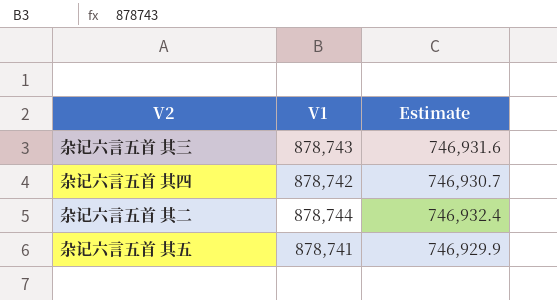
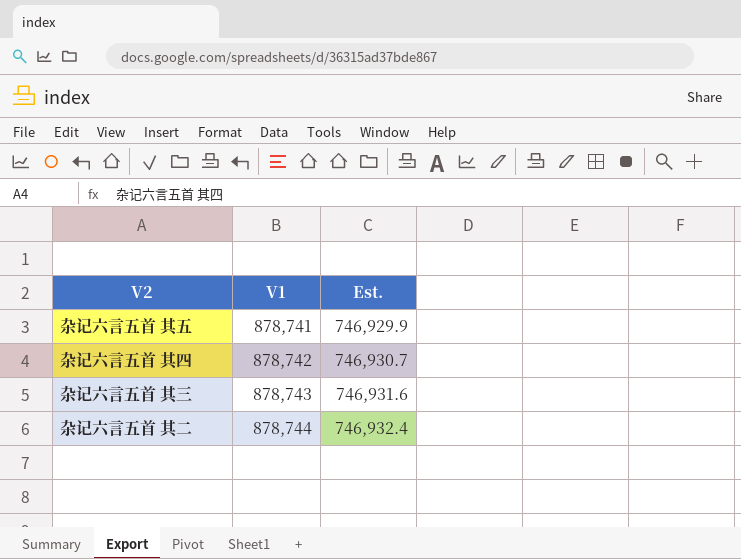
row order: none -> V1 ascending
column name: Estimate -> Est.

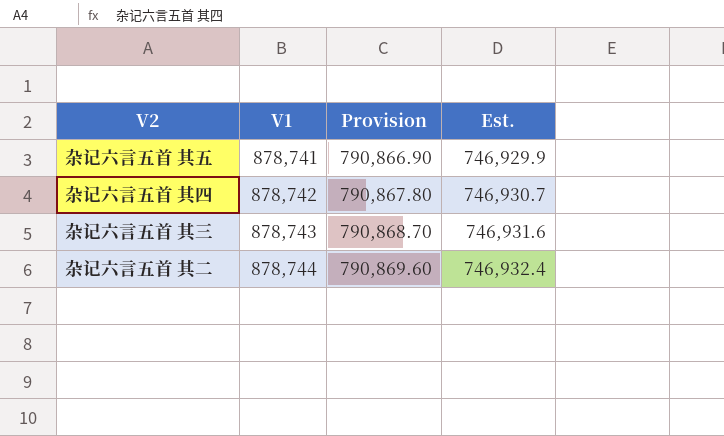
column Provision | formula: none -> [V1] * 0.9

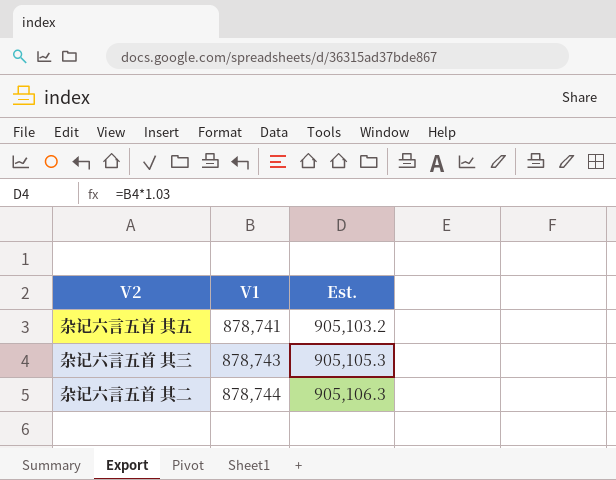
column Provision | formula: [V1] * 0.9 -> none
column Est. | formula: [V1] * 0.85 -> [V1] * 1.03
row 杂记六言五首 其四: 878,742 | 790,867.80 | 746,930.7 -> none

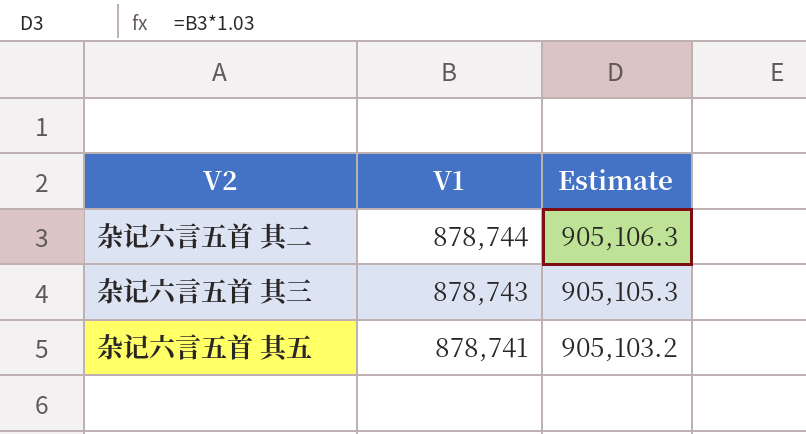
row order: V1 ascending -> V1 descending
column name: Est. -> Estimate

